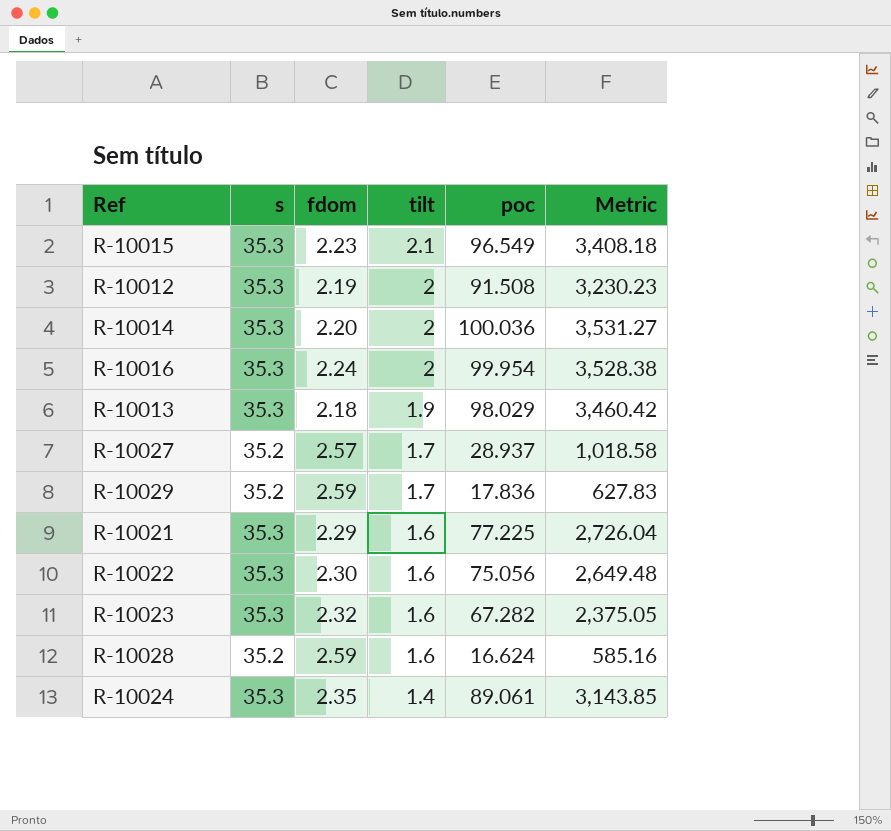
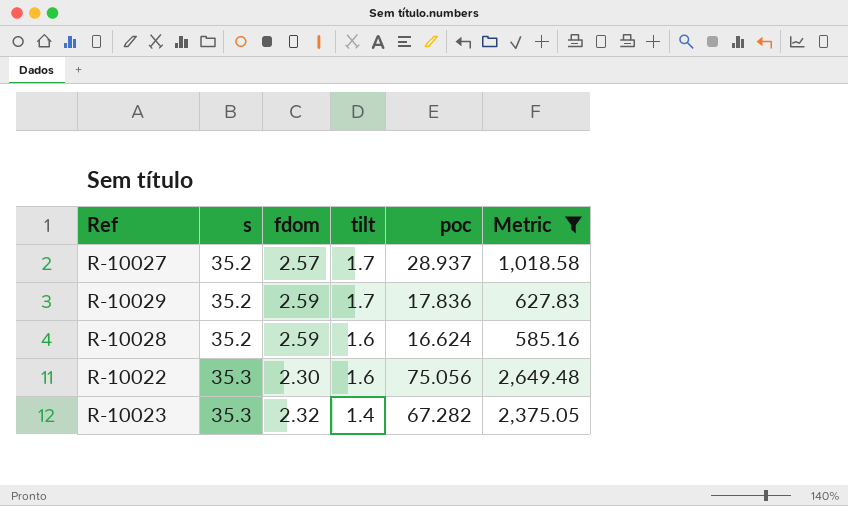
filter: none -> Metric <= 2,649.48
row order: tilt descending -> s ascending
R-10023 | tilt: 1.6 -> 1.4

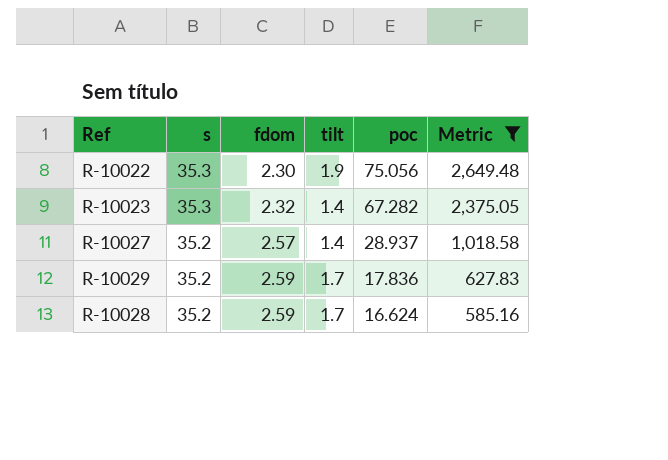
row order: s ascending -> s descending
R-10022 | tilt: 1.6 -> 1.9
R-10027 | tilt: 1.7 -> 1.4
R-10028 | tilt: 1.6 -> 1.7

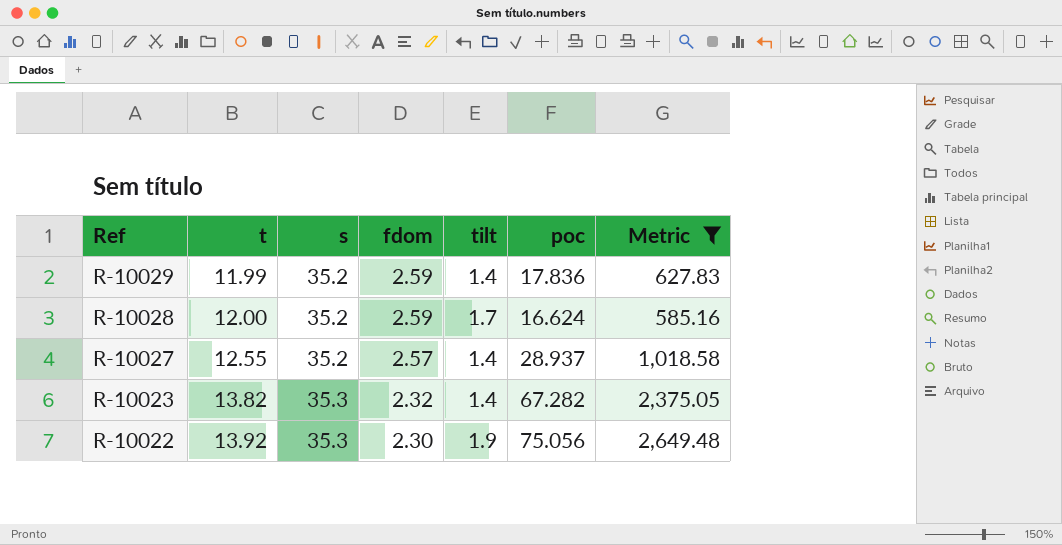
row order: s descending -> Ref descending
column t | position: none -> 2
R-10029 | tilt: 1.7 -> 1.4

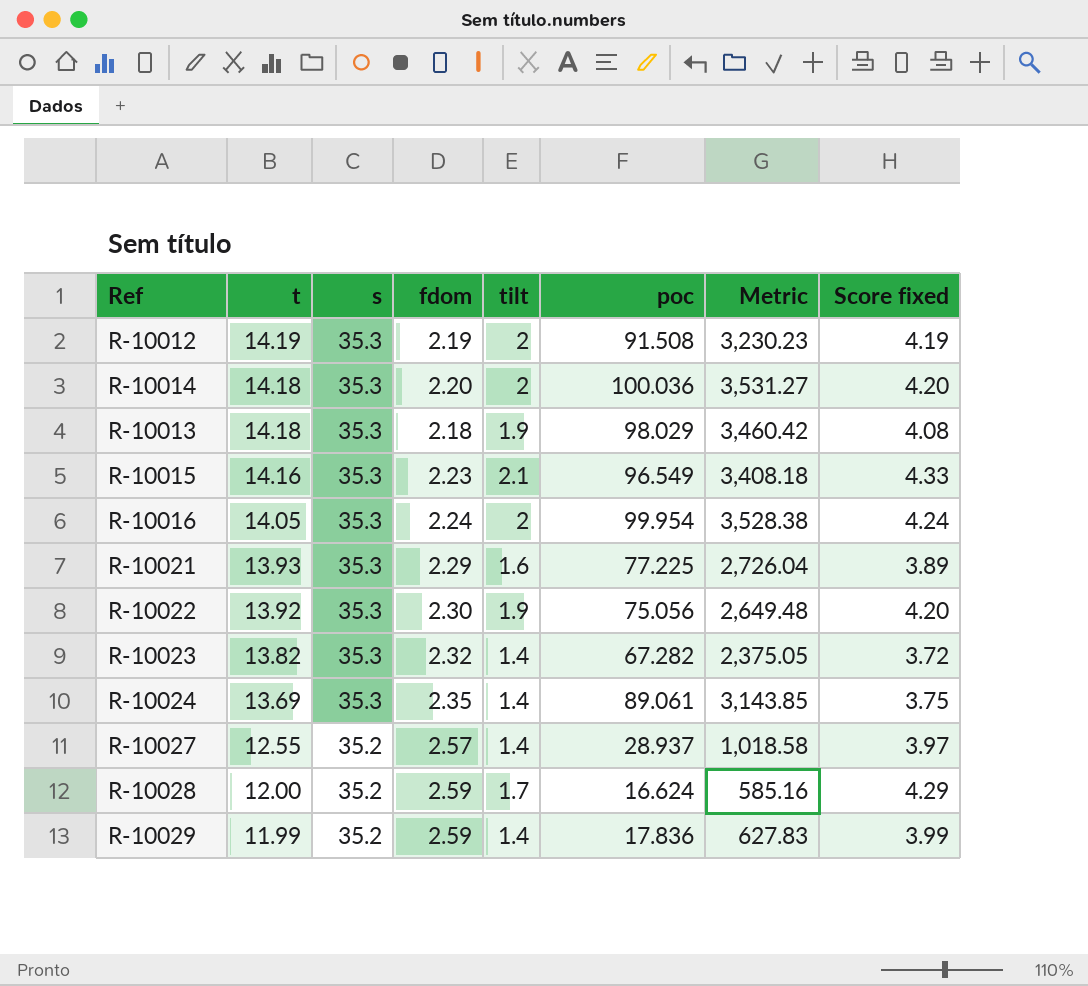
filter: Metric <= 2,649.48 -> none
row order: Ref descending -> t descending
column Score fixed | formula: none -> [fdom] + [tilt]

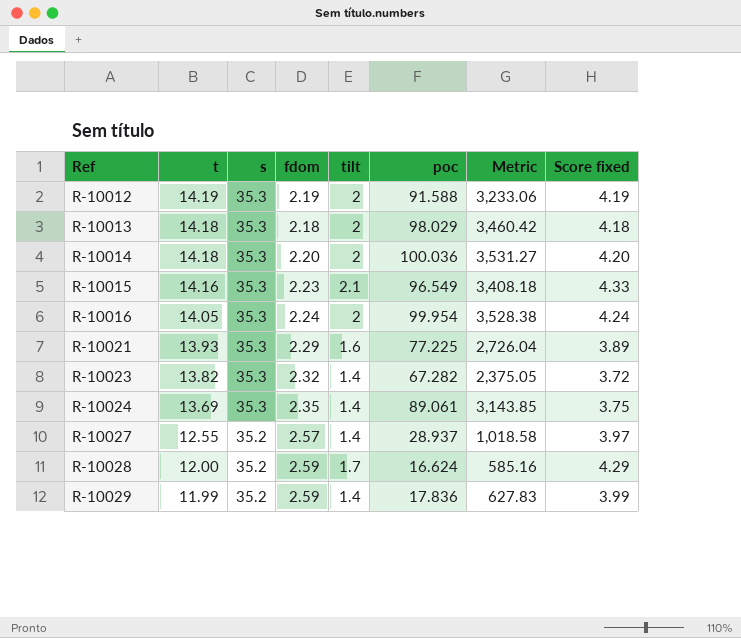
row order: t descending -> Ref ascending
row R-10022: 13.92 | 35.3 | 2.30 | 1.9 | 75.056 | 2,649.48 | 4.20 -> none
R-10012 | poc: 91.508 -> 91.588
R-10012 | Metric: 3,230.23 -> 3,233.06
R-10013 | tilt: 1.9 -> 2
R-10013 | Score fixed: 4.08 -> 4.18

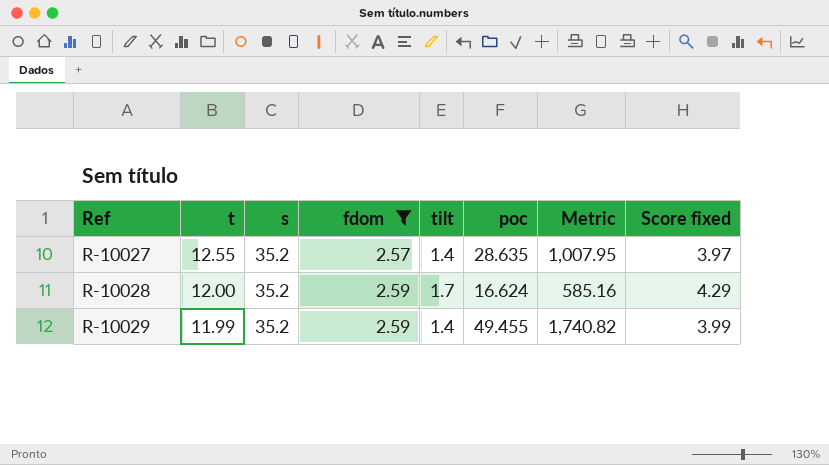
filter: none -> fdom >= 2.57
R-10027 | poc: 28.937 -> 28.635
R-10027 | Metric: 1,018.58 -> 1,007.95
R-10029 | poc: 17.836 -> 49.455
R-10029 | Metric: 627.83 -> 1,740.82

